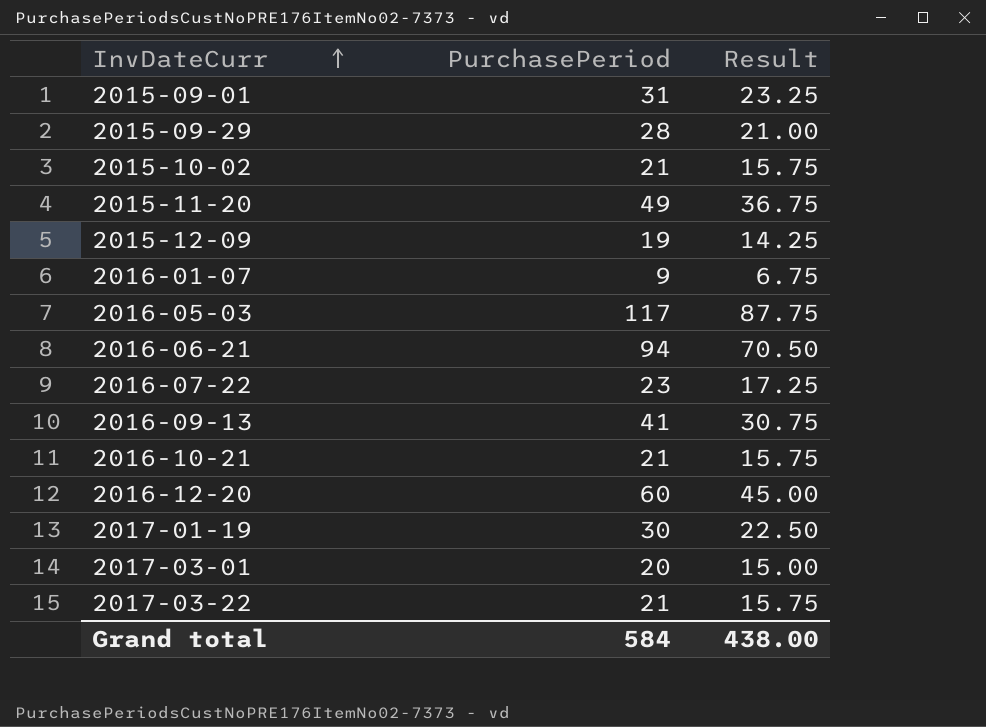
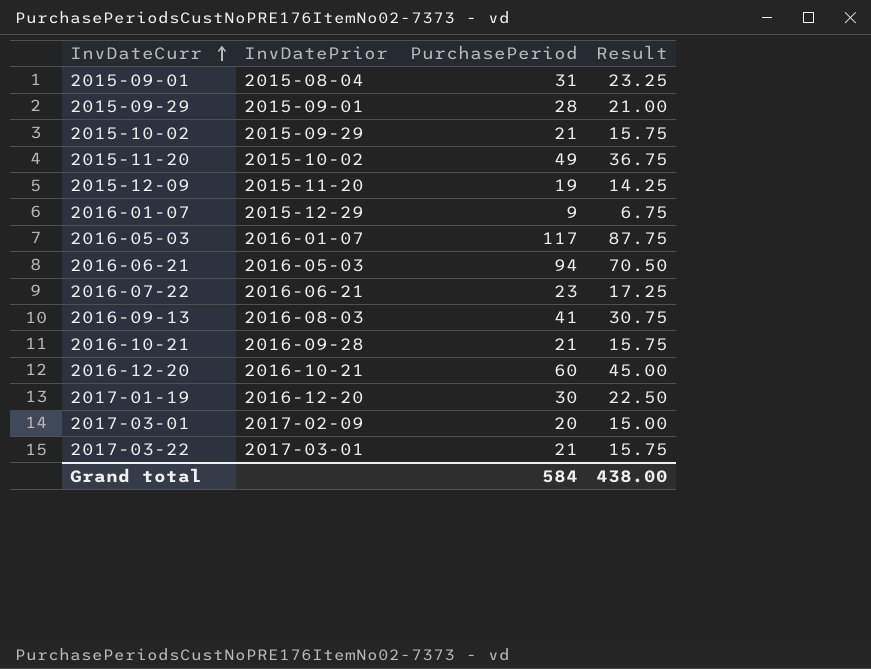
column InvDatePrior | position: none -> 2

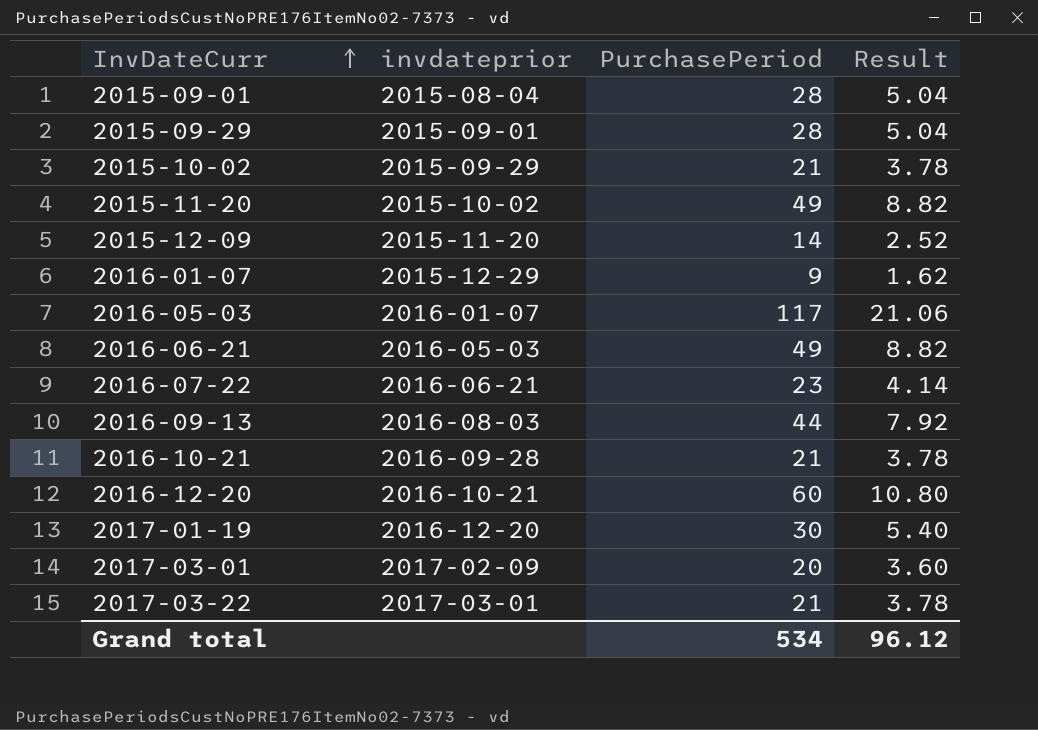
column name: InvDatePrior -> invdateprior
column Result | formula: [PurchasePeriod] * 0.75 -> [PurchasePeriod] * 0.18
2015-09-01 | PurchasePeriod: 31 -> 28
2015-12-09 | PurchasePeriod: 19 -> 14
2016-06-21 | PurchasePeriod: 94 -> 49
2016-09-13 | PurchasePeriod: 41 -> 44
Grand total | PurchasePeriod: 584 -> 534
Grand total | Result: 438.00 -> 96.12

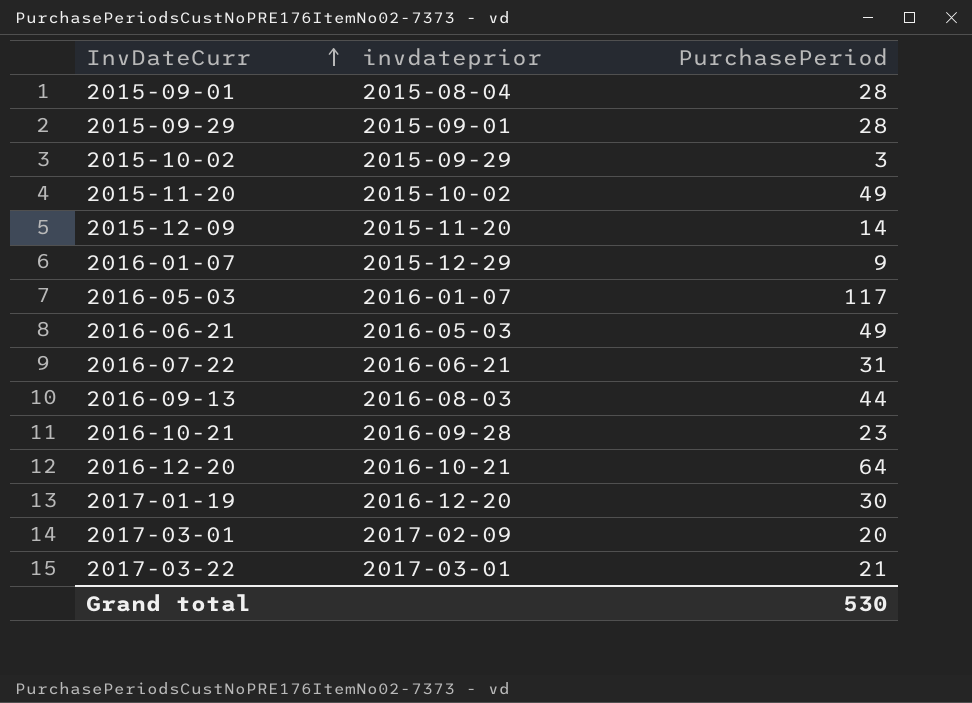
column Result | formula: [PurchasePeriod] * 0.18 -> none
2015-10-02 | PurchasePeriod: 21 -> 3
2016-07-22 | PurchasePeriod: 23 -> 31
2016-10-21 | PurchasePeriod: 21 -> 23
2016-12-20 | PurchasePeriod: 60 -> 64
Grand total | PurchasePeriod: 534 -> 530

